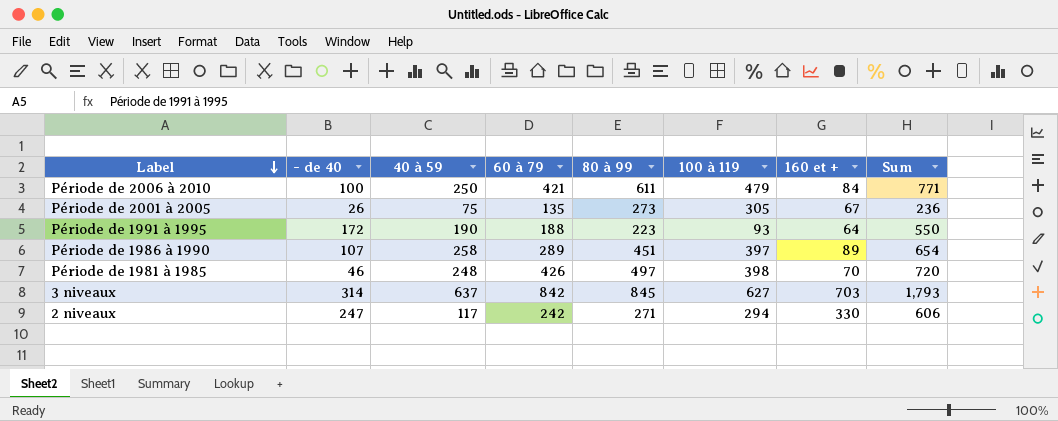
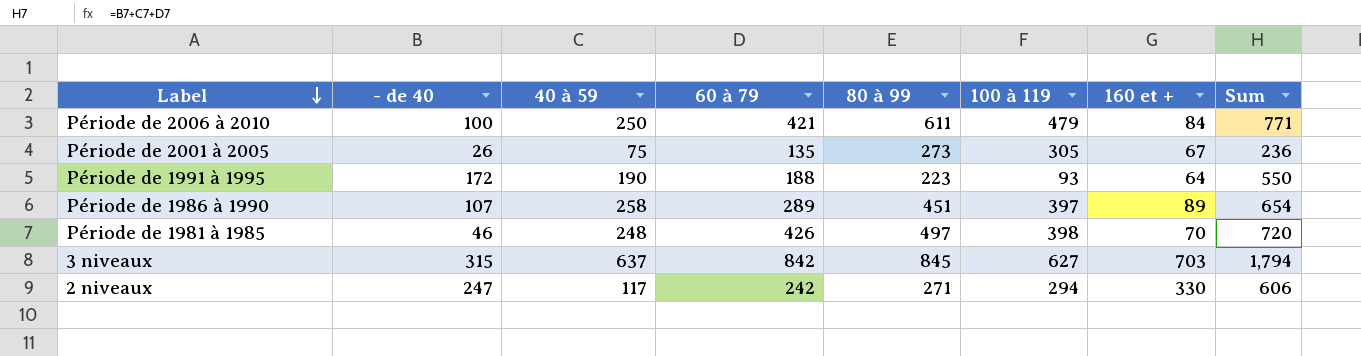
3 niveaux | - de 40: 314 -> 315
3 niveaux | Sum: 1,793 -> 1,794

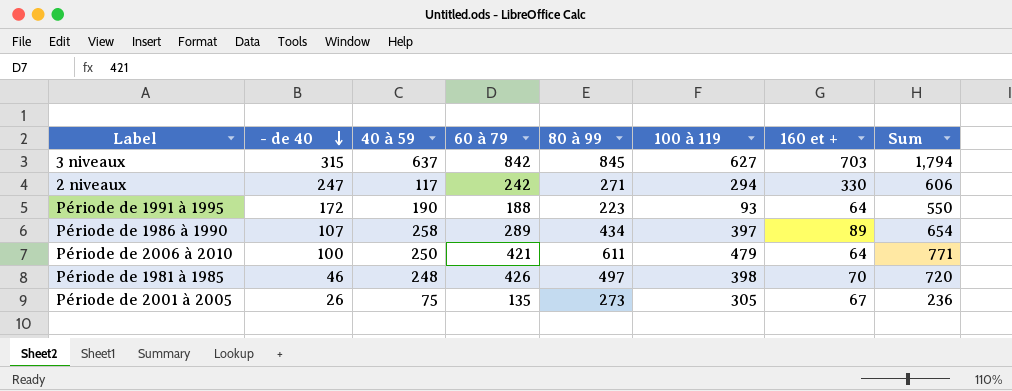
row order: Label descending -> - de 40 descending
Période de 1986 à 1990 | 80 à 99: 451 -> 434
Période de 2006 à 2010 | 160 et +: 84 -> 64

